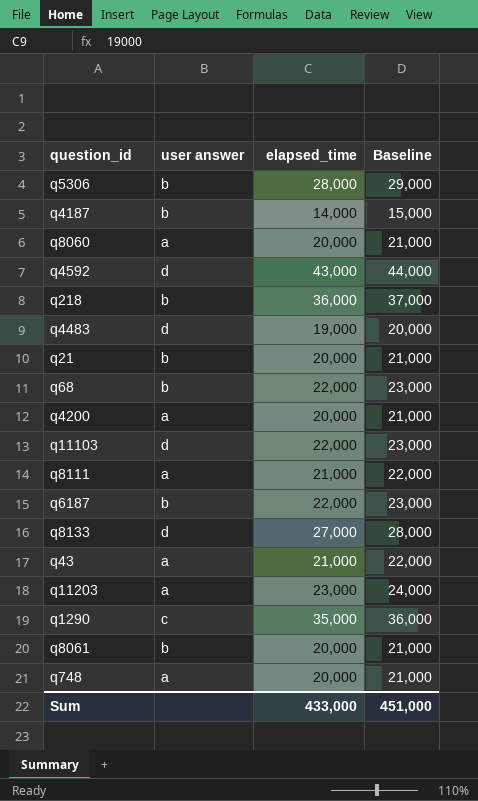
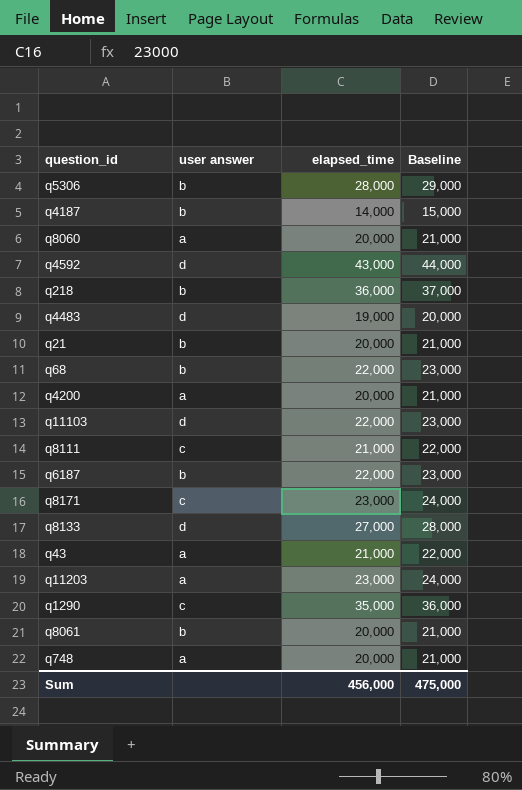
q8111 | user answer: a -> c
row q8171: none -> c | 23,000 | 24,000
Sum | elapsed_time: 433,000 -> 456,000
Sum | Baseline: 451,000 -> 475,000

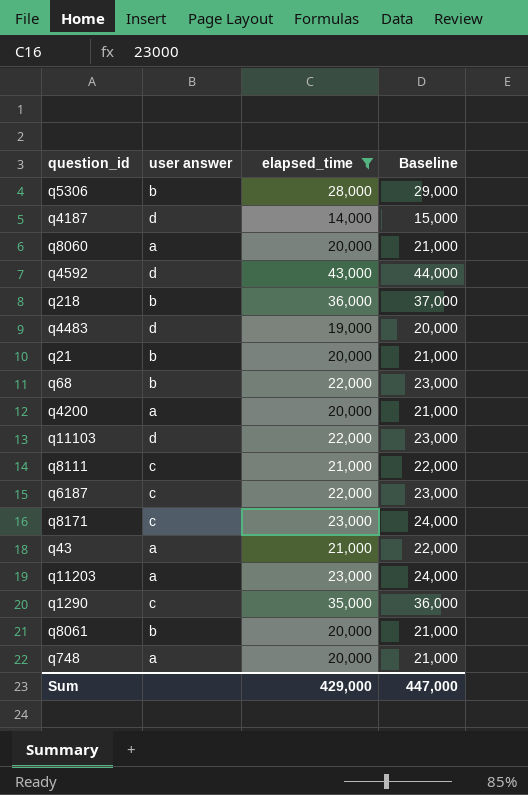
filter: none -> elapsed_time != 27,000
q4187 | user answer: b -> d
q6187 | user answer: b -> c
Sum | elapsed_time: 456,000 -> 429,000
Sum | Baseline: 475,000 -> 447,000

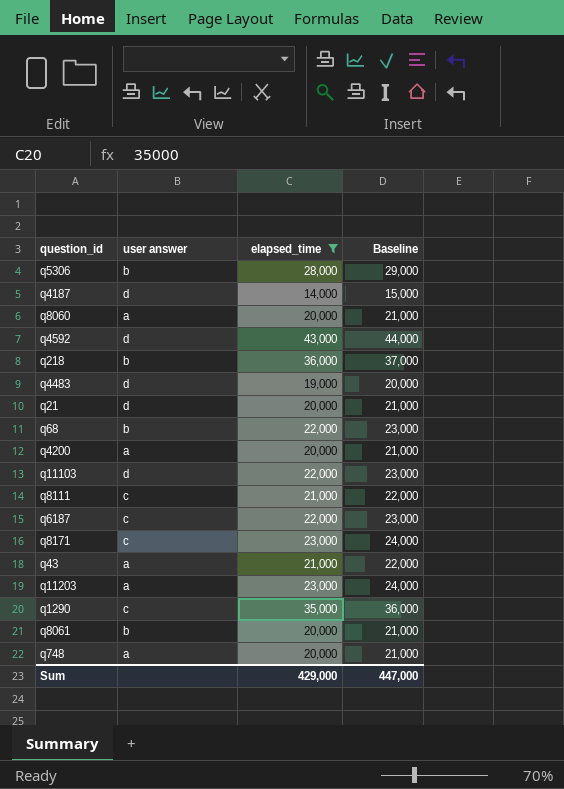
q21 | user answer: b -> d

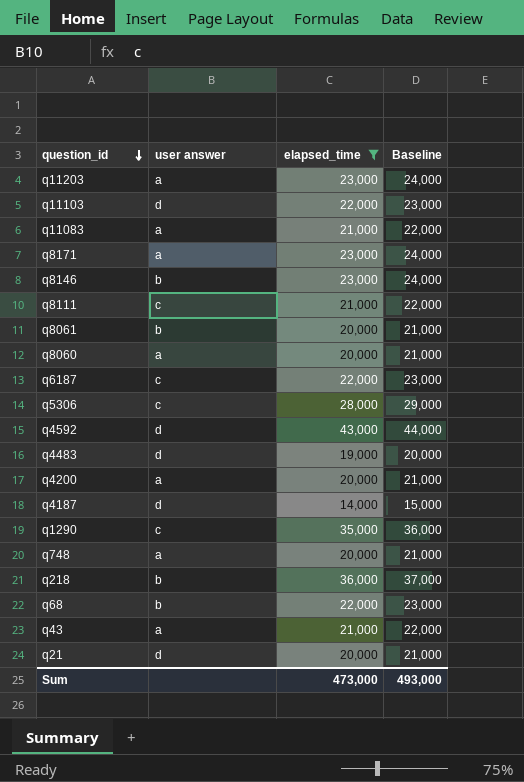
row order: none -> question_id descending
row q11083: none -> a | 21,000 | 22,000
q8171 | user answer: c -> a
row q8146: none -> b | 23,000 | 24,000
q5306 | user answer: b -> c
Sum | elapsed_time: 429,000 -> 473,000
Sum | Baseline: 447,000 -> 493,000

